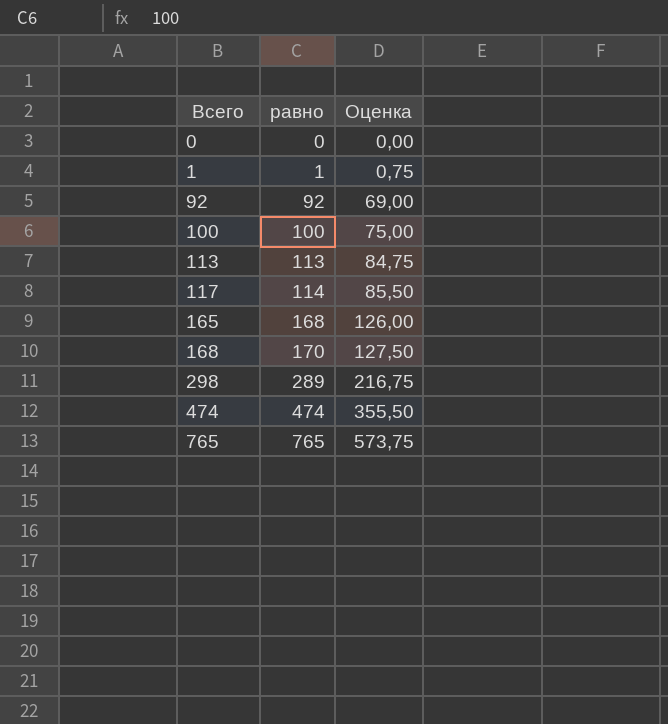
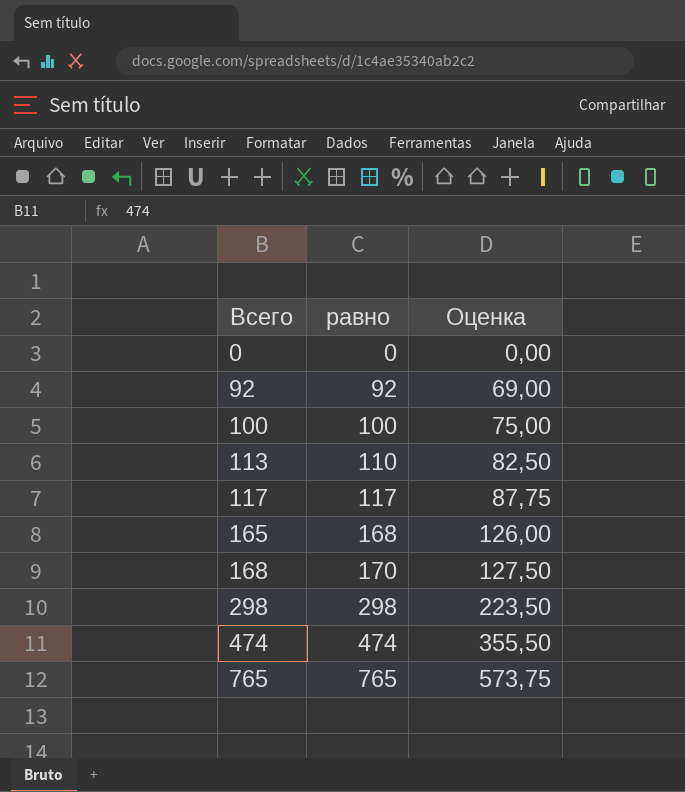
row 1: 1 | 0,75 -> none
113 | равно: 113 -> 110
113 | Оценка: 84,75 -> 82,50
117 | равно: 114 -> 117
117 | Оценка: 85,50 -> 87,75
298 | равно: 289 -> 298
298 | Оценка: 216,75 -> 223,50

